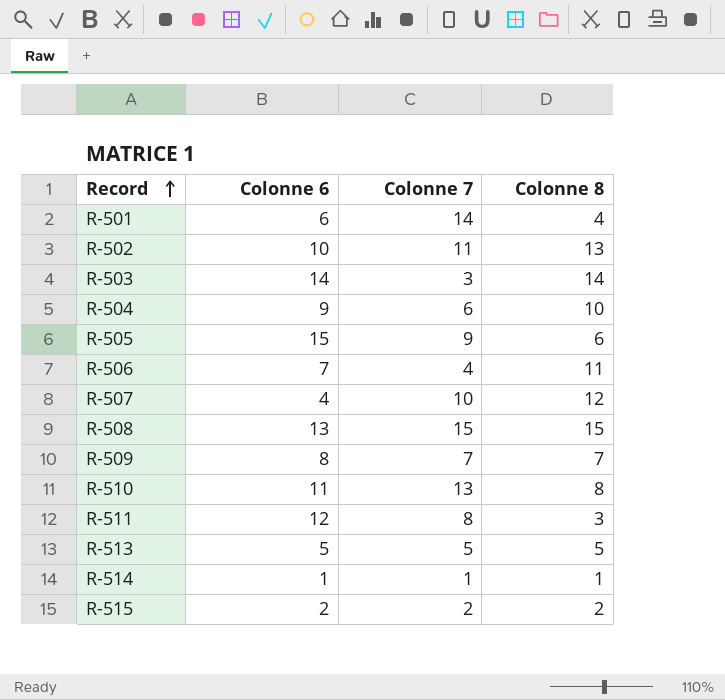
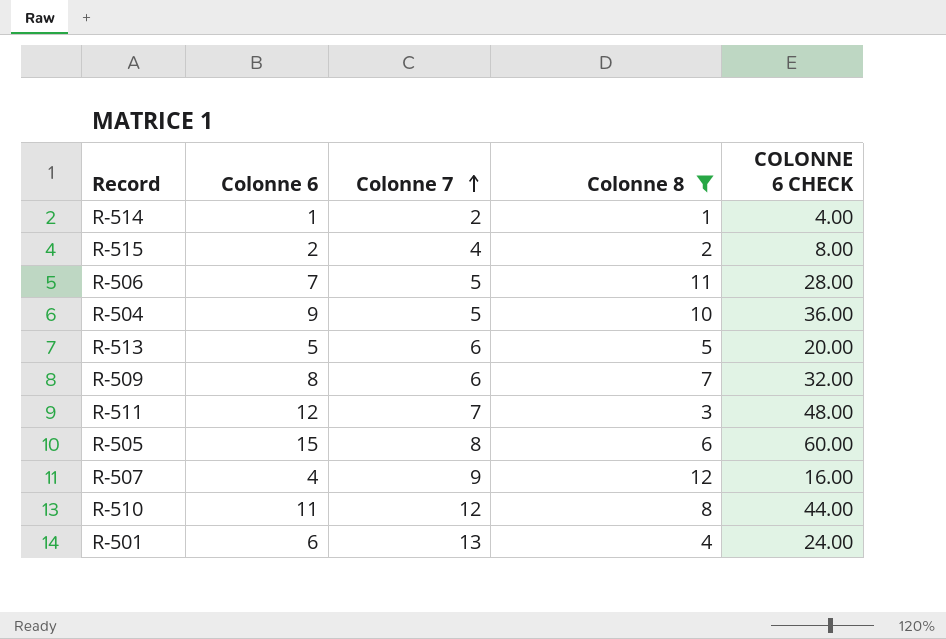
filter: none -> Colonne 8 <= 12
row order: Record ascending -> Colonne 7 ascending
column COLONNE 6 CHECK | formula: none -> [Colonne 6] * 4
R-514 | Colonne 7: 1 -> 2
R-515 | Colonne 7: 2 -> 4
R-506 | Colonne 7: 4 -> 5
R-504 | Colonne 7: 6 -> 5
R-513 | Colonne 7: 5 -> 6
R-509 | Colonne 7: 7 -> 6
R-511 | Colonne 7: 8 -> 7
R-505 | Colonne 7: 9 -> 8
R-507 | Colonne 7: 10 -> 9
R-510 | Colonne 7: 13 -> 12
R-501 | Colonne 7: 14 -> 13

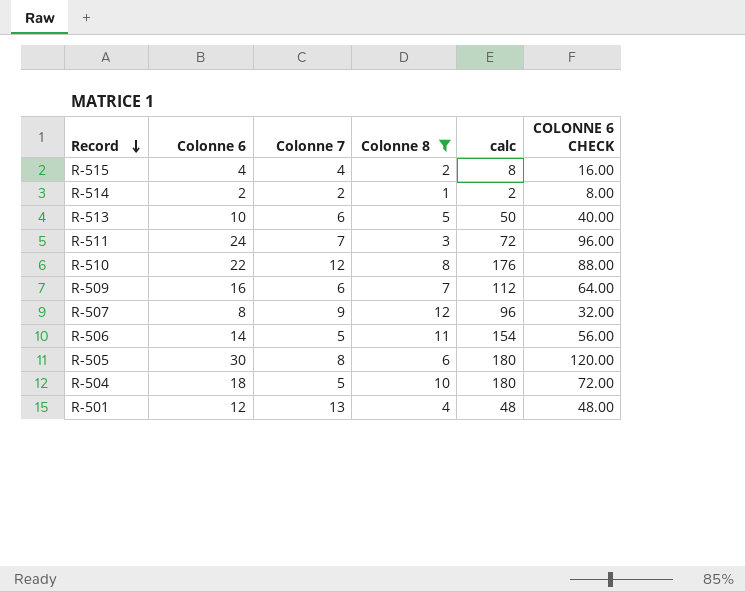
row order: Colonne 7 ascending -> Record descending
column calc | formula: none -> [Colonne 6] * [Colonne 8]
R-515 | Colonne 6: 2 -> 4
R-515 | COLONNE 6 CHECK: 8.00 -> 16.00
R-514 | Colonne 6: 1 -> 2
R-514 | COLONNE 6 CHECK: 4.00 -> 8.00
R-513 | Colonne 6: 5 -> 10
R-513 | COLONNE 6 CHECK: 20.00 -> 40.00
R-511 | Colonne 6: 12 -> 24
R-511 | COLONNE 6 CHECK: 48.00 -> 96.00
R-510 | Colonne 6: 11 -> 22
R-510 | COLONNE 6 CHECK: 44.00 -> 88.00
R-509 | Colonne 6: 8 -> 16
R-509 | COLONNE 6 CHECK: 32.00 -> 64.00
R-507 | Colonne 6: 4 -> 8
R-507 | COLONNE 6 CHECK: 16.00 -> 32.00
R-506 | Colonne 6: 7 -> 14
R-506 | COLONNE 6 CHECK: 28.00 -> 56.00
R-505 | Colonne 6: 15 -> 30
R-505 | COLONNE 6 CHECK: 60.00 -> 120.00
R-504 | Colonne 6: 9 -> 18
R-504 | COLONNE 6 CHECK: 36.00 -> 72.00
R-501 | Colonne 6: 6 -> 12
R-501 | COLONNE 6 CHECK: 24.00 -> 48.00

